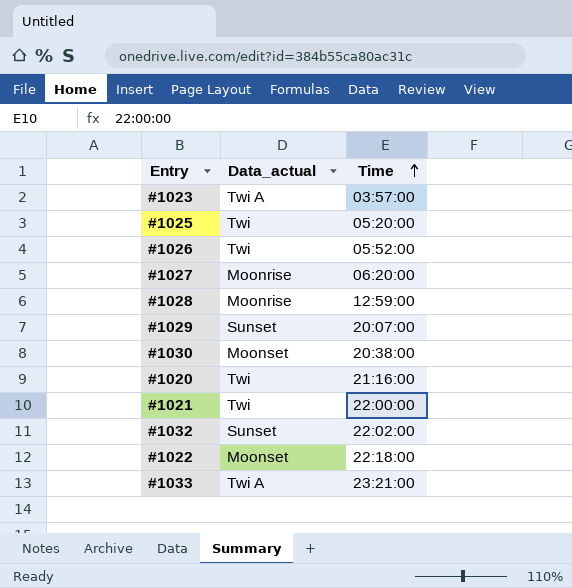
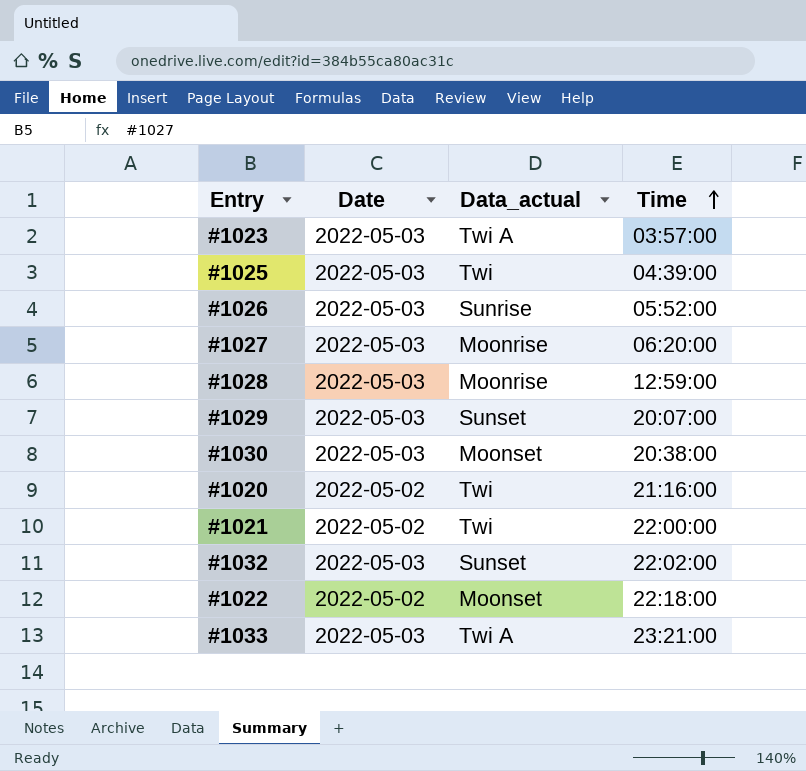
column Date | position: none -> 2
#1025 | Time: 05:20:00 -> 04:39:00
#1026 | Data_actual: Twi -> Sunrise

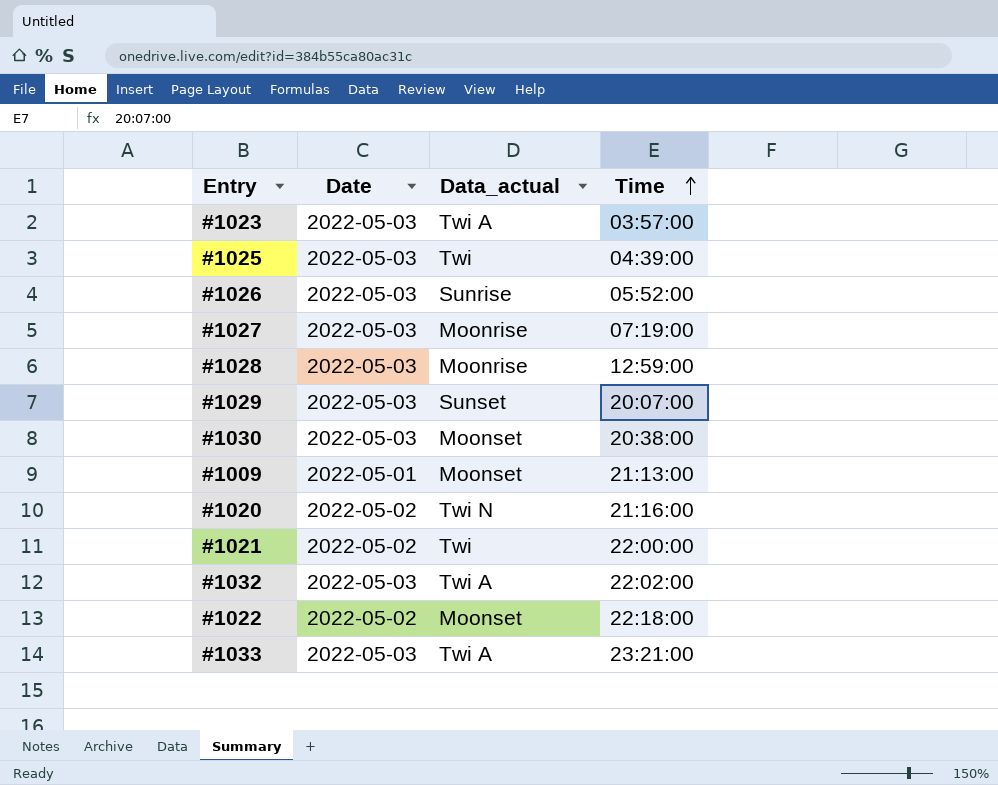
#1027 | Time: 06:20:00 -> 07:19:00
row #1009: none -> 2022-05-01 | Moonset | 21:13:00
#1020 | Data_actual: Twi -> Twi N
#1032 | Data_actual: Sunset -> Twi A

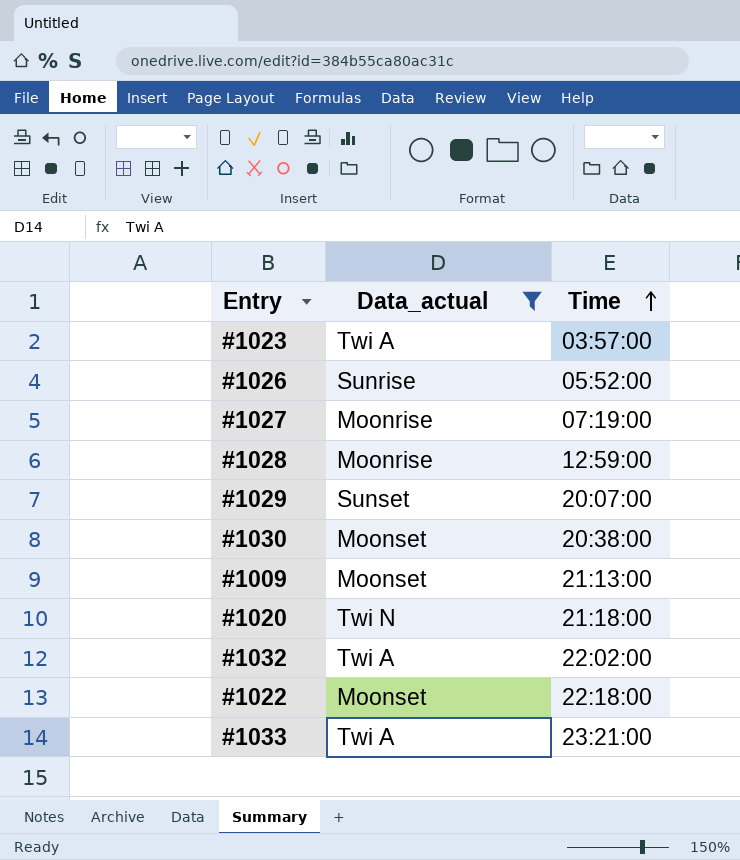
filter: none -> Data_actual != Twi
column Date | position: 2 -> none
#1020 | Time: 21:16:00 -> 21:18:00

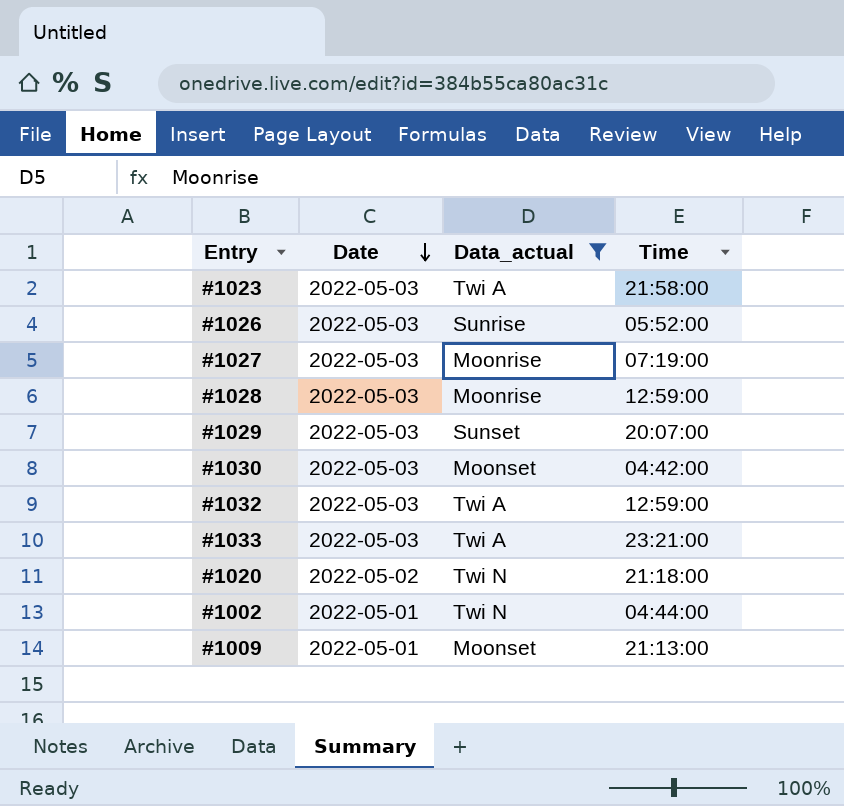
row order: Time ascending -> Date descending
column Date | position: none -> 2
row #1022: Moonset | 22:18:00 -> none
#1023 | Time: 03:57:00 -> 21:58:00
#1030 | Time: 20:38:00 -> 04:42:00
#1032 | Time: 22:02:00 -> 12:59:00
row #1002: none -> 2022-05-01 | Twi N | 04:44:00

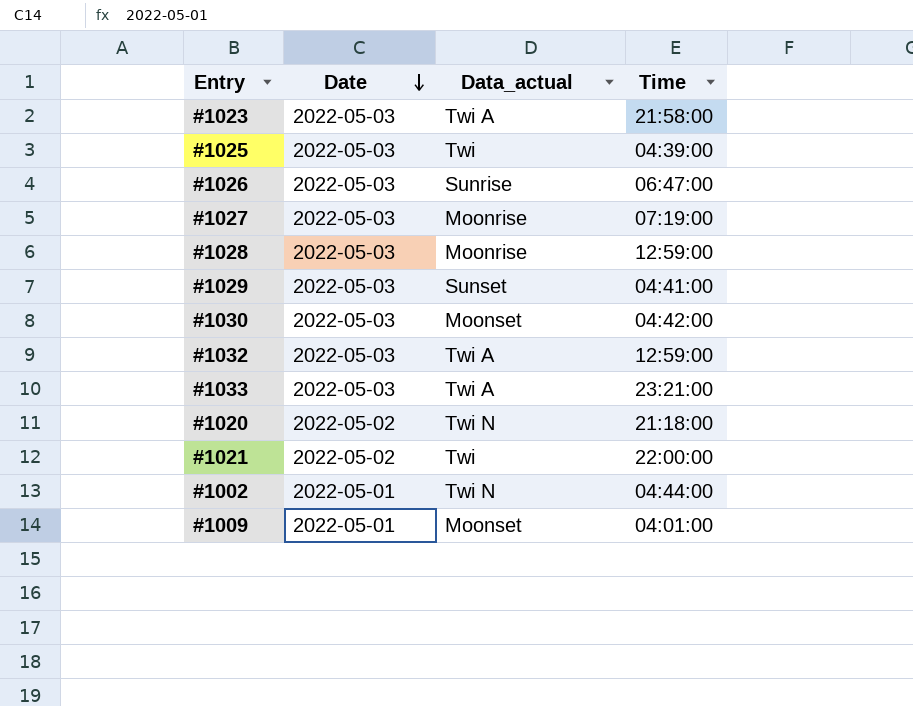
filter: Data_actual != Twi -> none
#1026 | Time: 05:52:00 -> 06:47:00
#1029 | Time: 20:07:00 -> 04:41:00
#1009 | Time: 21:13:00 -> 04:01:00

